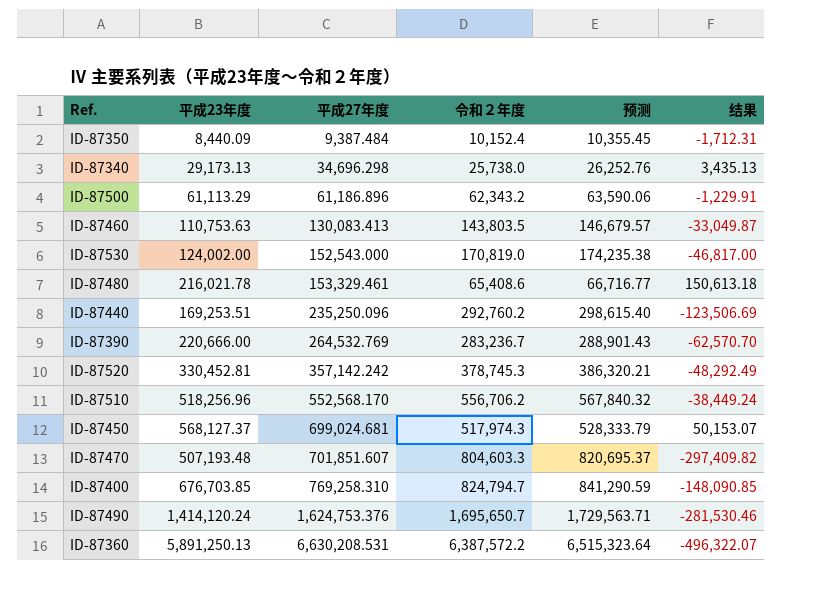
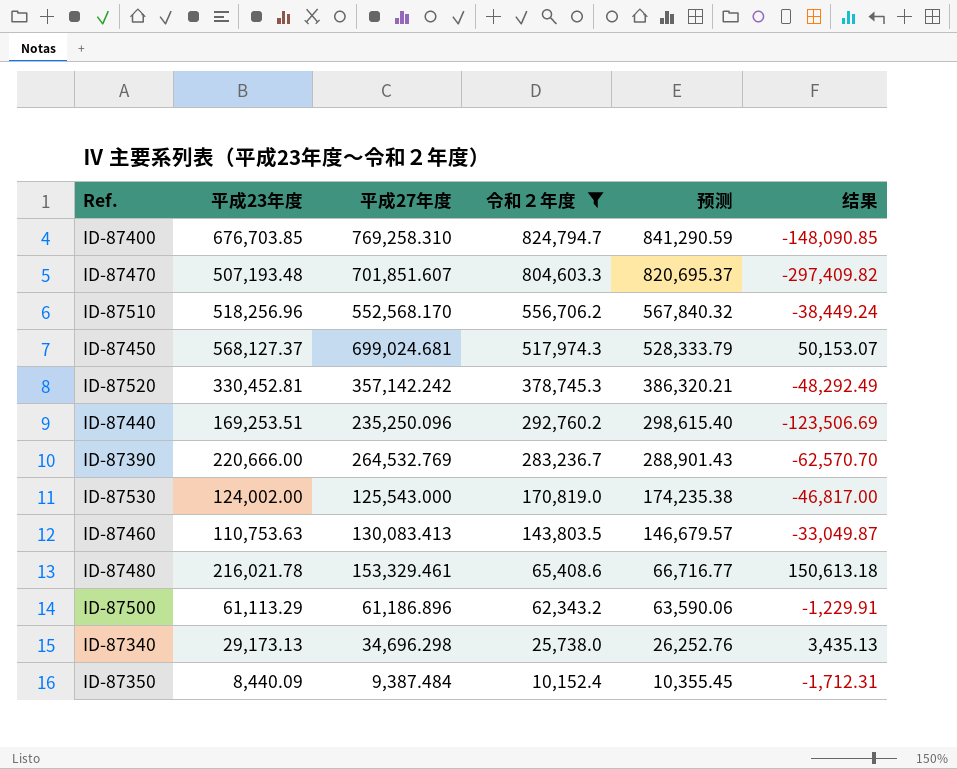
filter: none -> 令和２年度 <= 824,794.7
row order: 平成27年度 ascending -> 令和２年度 descending
ID-87530 | 平成27年度: 152,543.000 -> 125,543.000

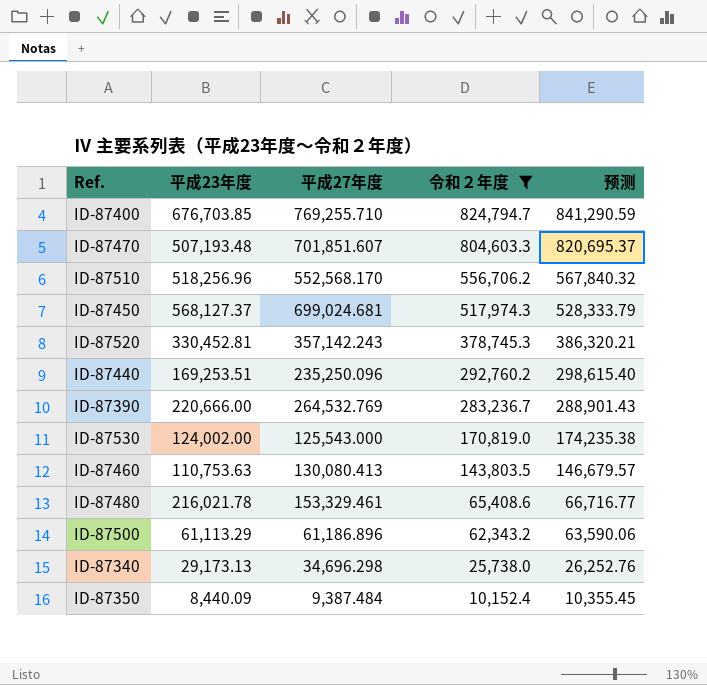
column 结果 | formula: [平成23年度] - [令和２年度] -> none
ID-87400 | 平成27年度: 769,258.310 -> 769,255.710
ID-87520 | 平成27年度: 357,142.242 -> 357,142.243
ID-87460 | 平成27年度: 130,083.413 -> 130,080.413

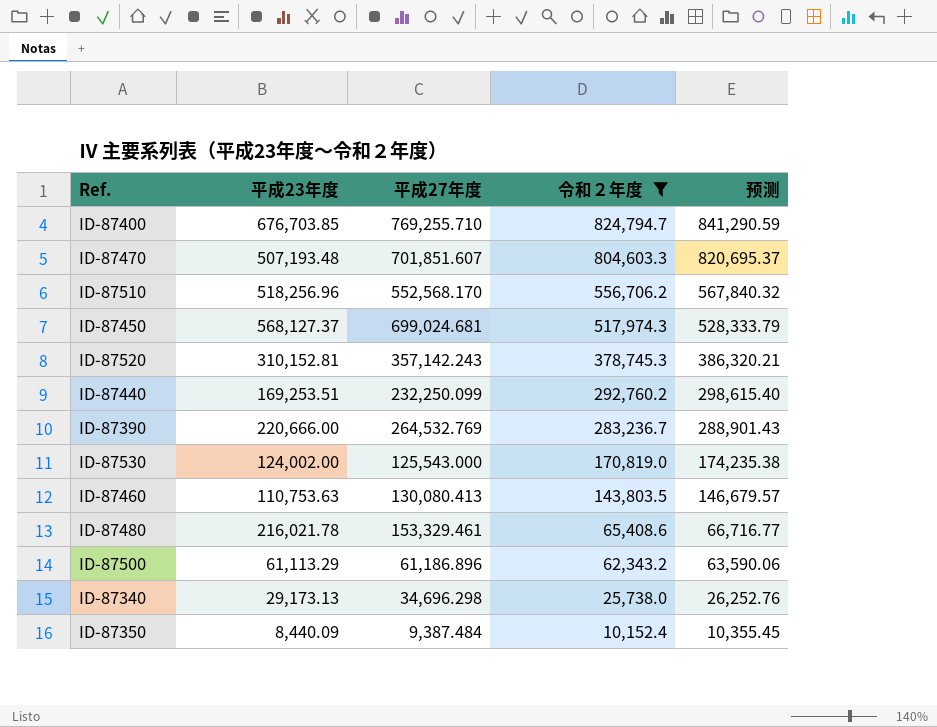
ID-87520 | 平成23年度: 330,452.81 -> 310,152.81
ID-87440 | 平成27年度: 235,250.096 -> 232,250.099

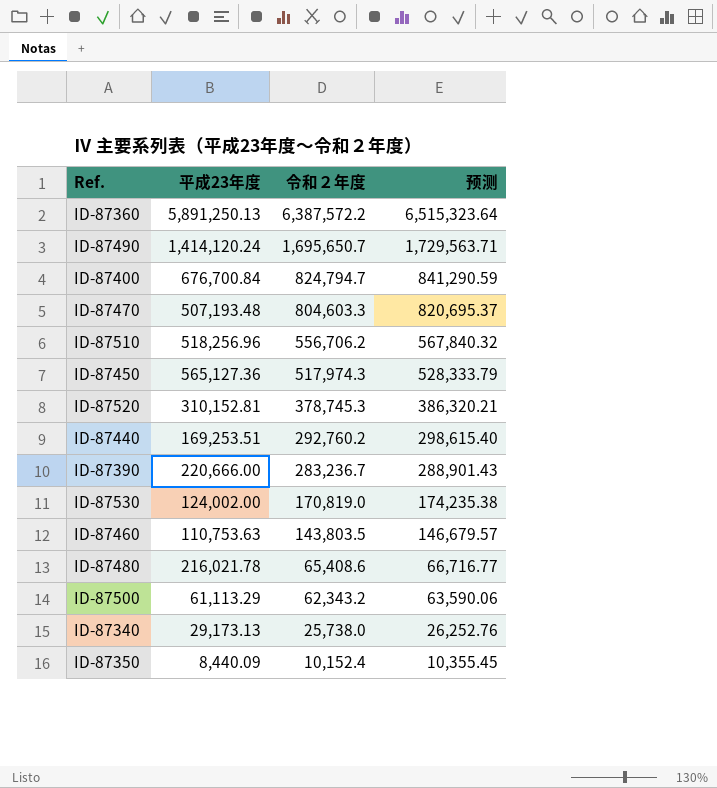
filter: 令和２年度 <= 824,794.7 -> none
column 平成27年度 | position: 3 -> none
ID-87400 | 平成23年度: 676,703.85 -> 676,700.84
ID-87450 | 平成23年度: 568,127.37 -> 565,127.36

